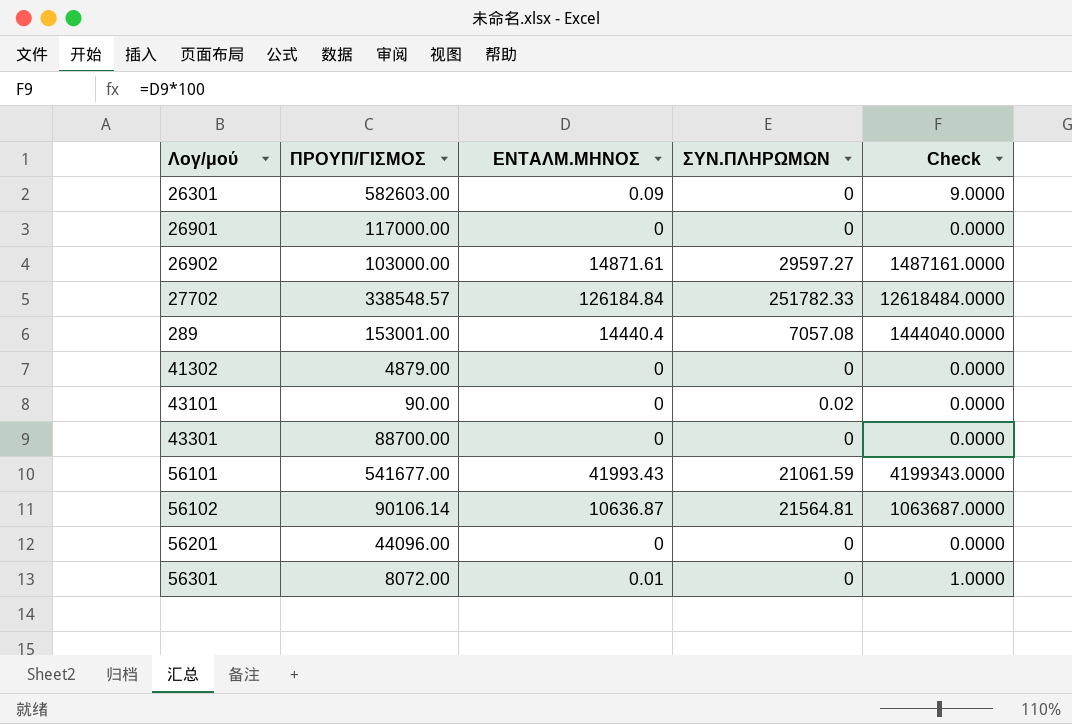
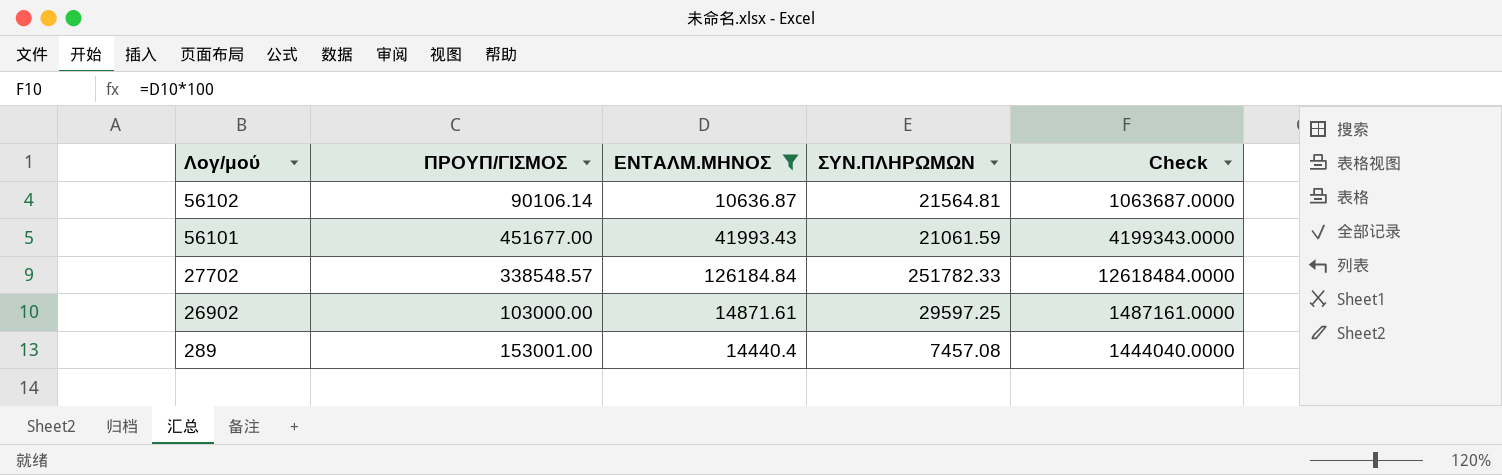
filter: none -> ΕΝΤΑΛΜ.ΜΗΝΟΣ >= 10636.87
row order: none -> Λογ/μού descending
56101 | ΠΡΟΥΠ/ΓΙΣΜΟΣ: 541677.00 -> 451677.00
26902 | ΣΥΝ.ΠΛΗΡΩΜΩΝ: 29597.27 -> 29597.25
289 | ΣΥΝ.ΠΛΗΡΩΜΩΝ: 7057.08 -> 7457.08

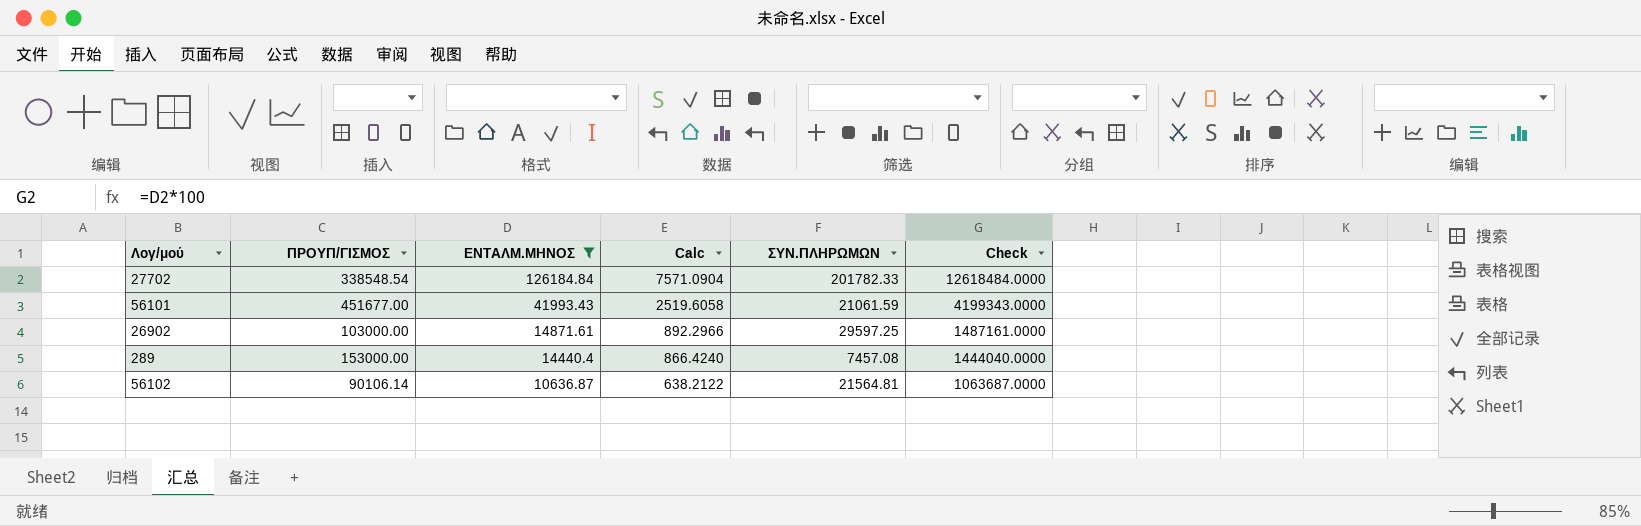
row order: Λογ/μού descending -> ΕΝΤΑΛΜ.ΜΗΝΟΣ descending
column Calc | formula: none -> [ΕΝΤΑΛΜ.ΜΗΝΟΣ] * 0.06
27702 | ΠΡΟΥΠ/ΓΙΣΜΟΣ: 338548.57 -> 338548.54
27702 | ΣΥΝ.ΠΛΗΡΩΜΩΝ: 251782.33 -> 201782.33
289 | ΠΡΟΥΠ/ΓΙΣΜΟΣ: 153001.00 -> 153000.00

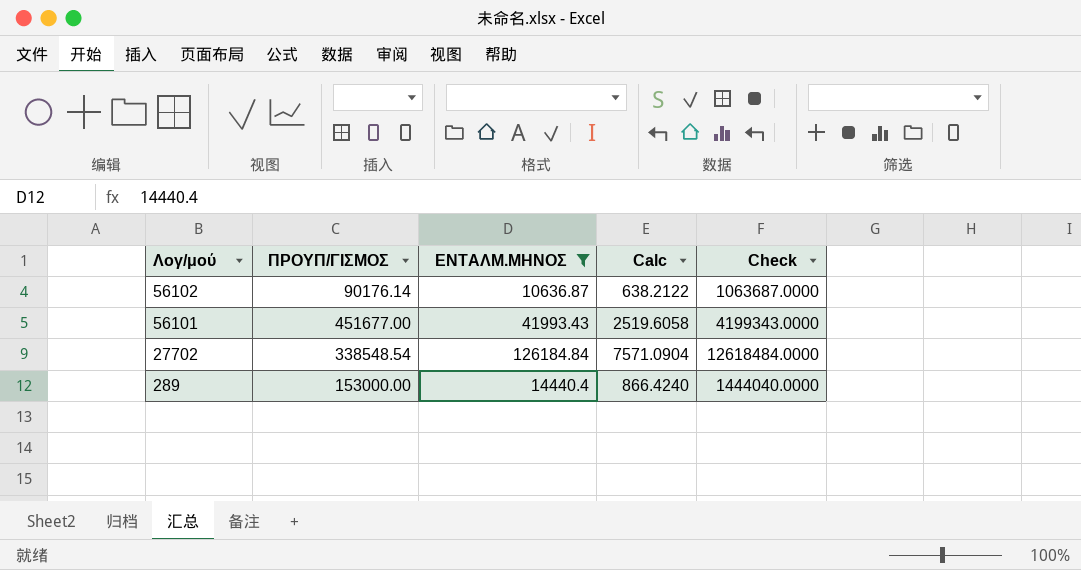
row order: ΕΝΤΑΛΜ.ΜΗΝΟΣ descending -> Λογ/μού descending
column ΣΥΝ.ΠΛΗΡΩΜΩΝ | position: 5 -> none
row 26902: 103000.00 | 14871.61 | 892.2966 | 29597.25 | 1487161.0000 -> none
56102 | ΠΡΟΥΠ/ΓΙΣΜΟΣ: 90106.14 -> 90176.14

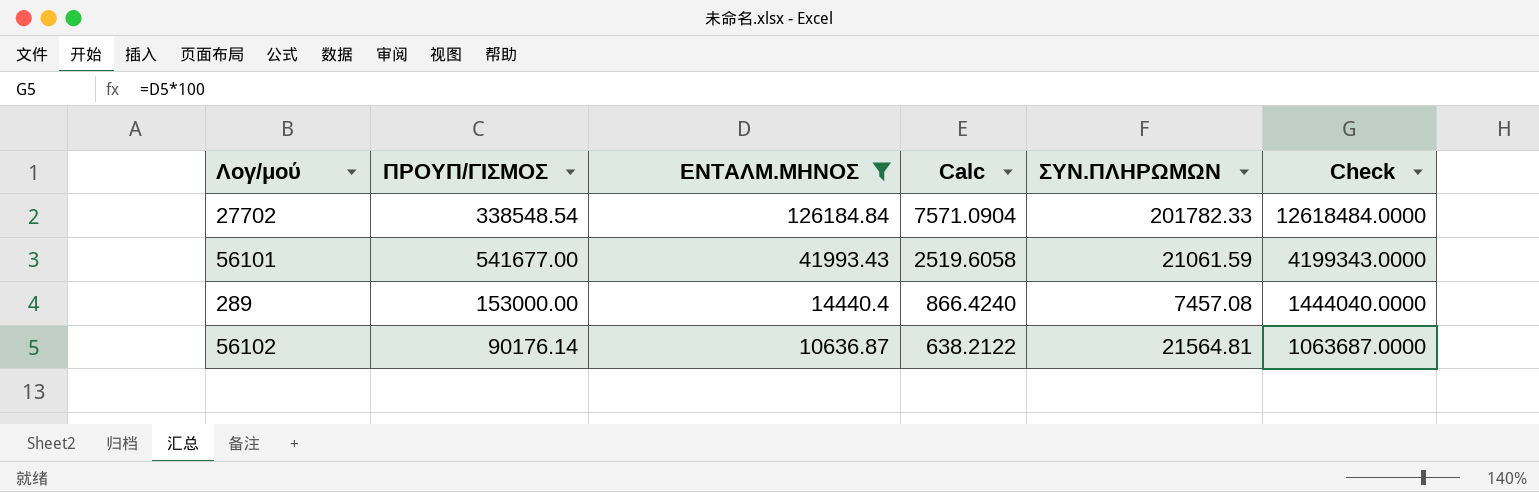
row order: Λογ/μού descending -> ΕΝΤΑΛΜ.ΜΗΝΟΣ descending
column ΣΥΝ.ΠΛΗΡΩΜΩΝ | position: none -> 5
56101 | ΠΡΟΥΠ/ΓΙΣΜΟΣ: 451677.00 -> 541677.00

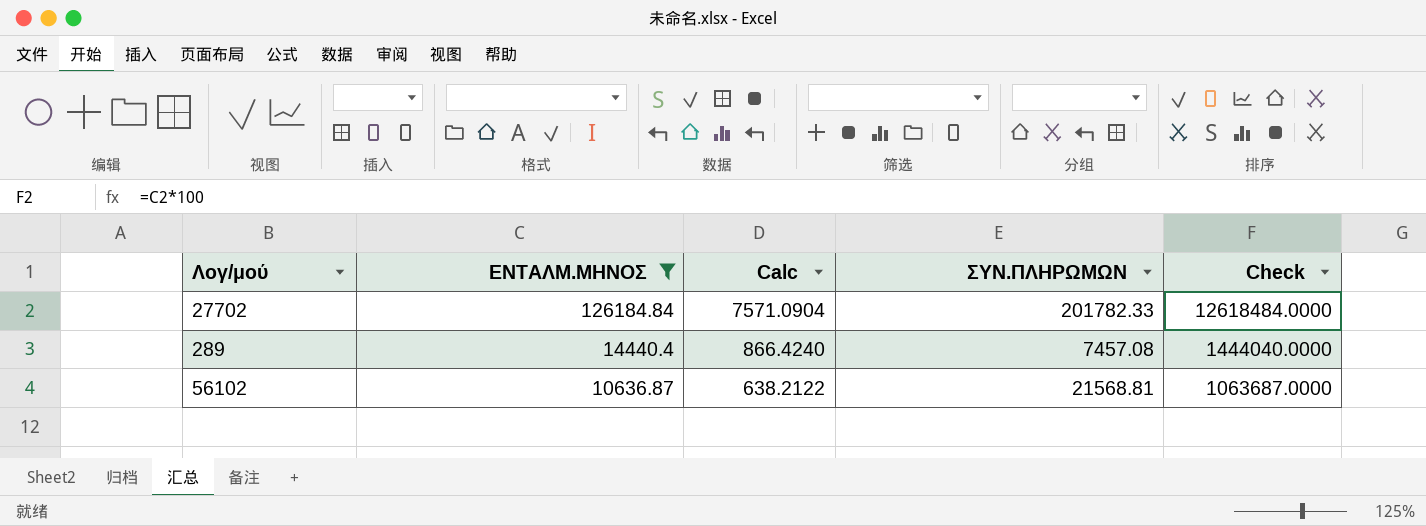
column ΠΡΟΥΠ/ΓΙΣΜΟΣ | position: 2 -> none
row 56101: 541677.00 | 41993.43 | 2519.6058 | 21061.59 | 4199343.0000 -> none
56102 | ΣΥΝ.ΠΛΗΡΩΜΩΝ: 21564.81 -> 21568.81

